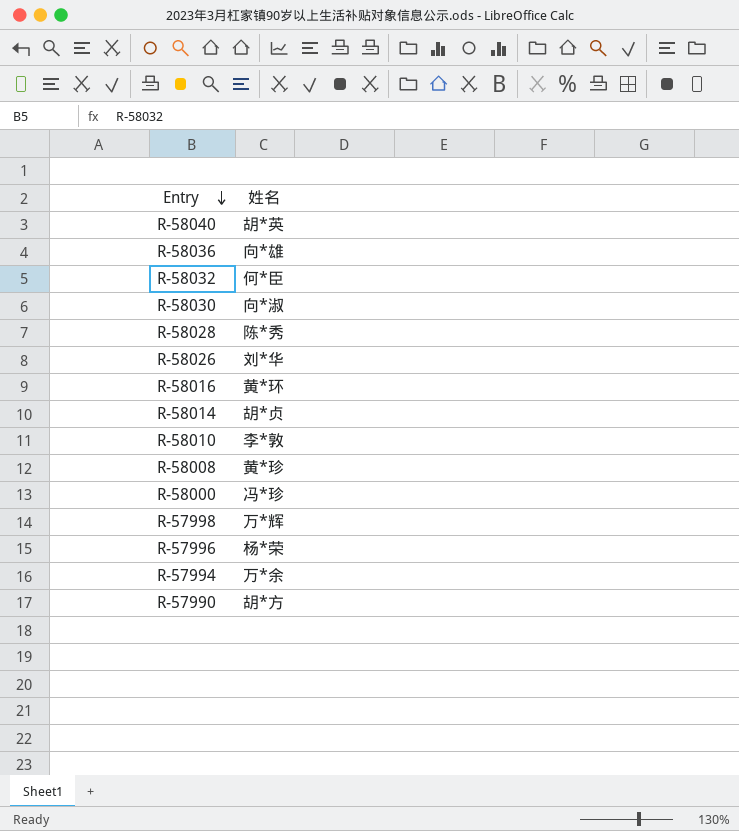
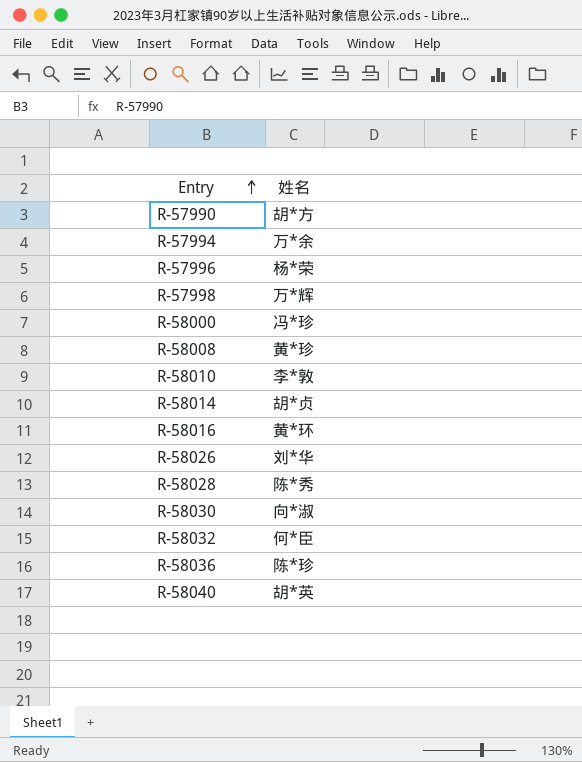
row order: Entry descending -> Entry ascending
R-58036 | 姓名: 向*雄 -> 陈*珍

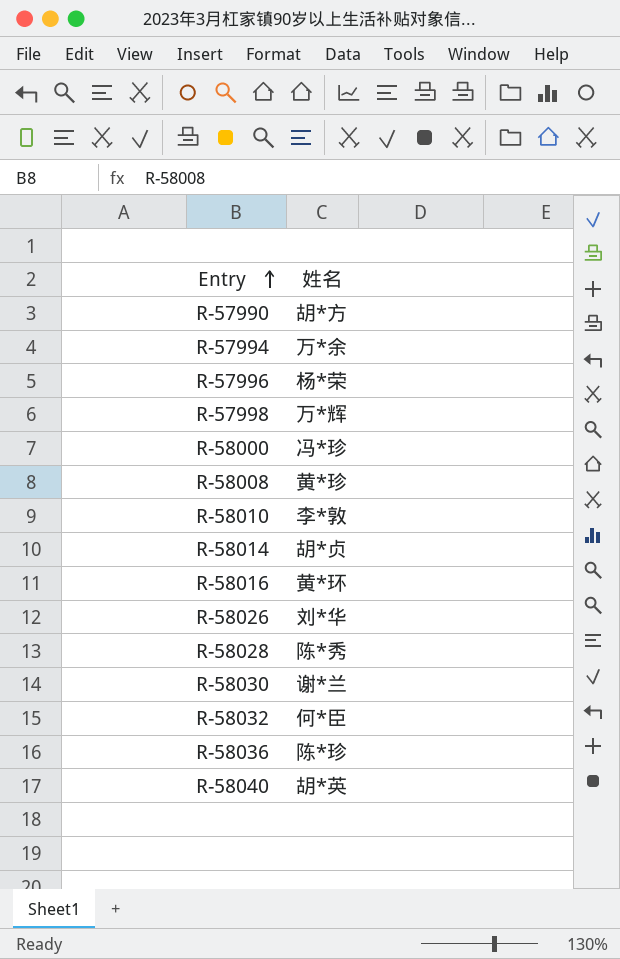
R-58030 | 姓名: 向*淑 -> 谢*兰

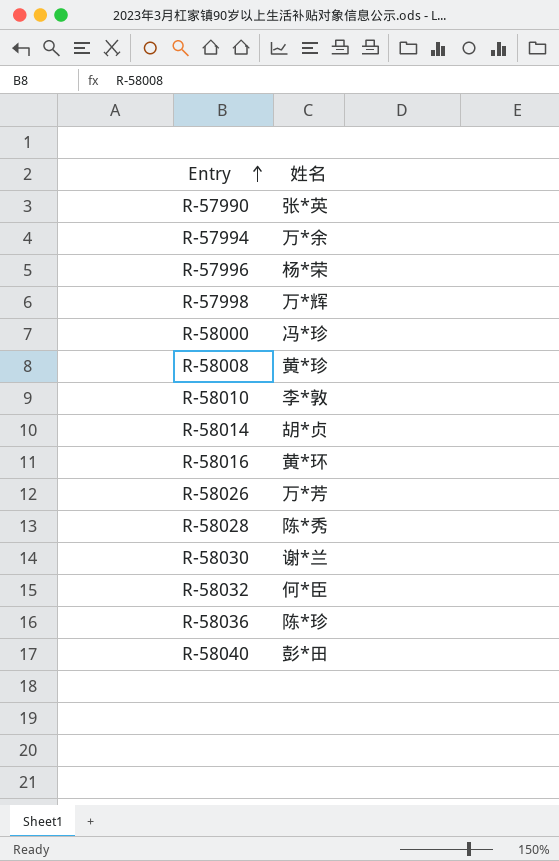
R-57990 | 姓名: 胡*方 -> 张*英
R-58026 | 姓名: 刘*华 -> 万*芳
R-58040 | 姓名: 胡*英 -> 彭*田

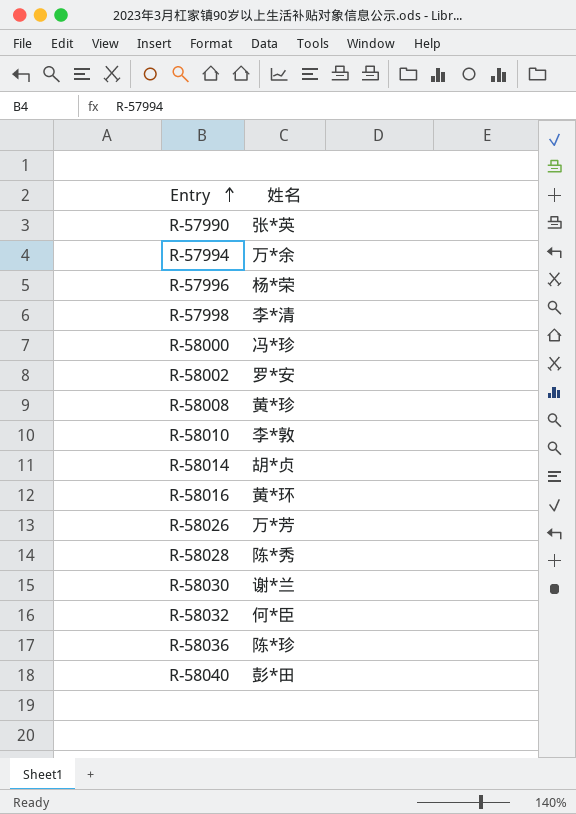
R-57998 | 姓名: 万*辉 -> 李*清
row R-58002: none -> 罗*安

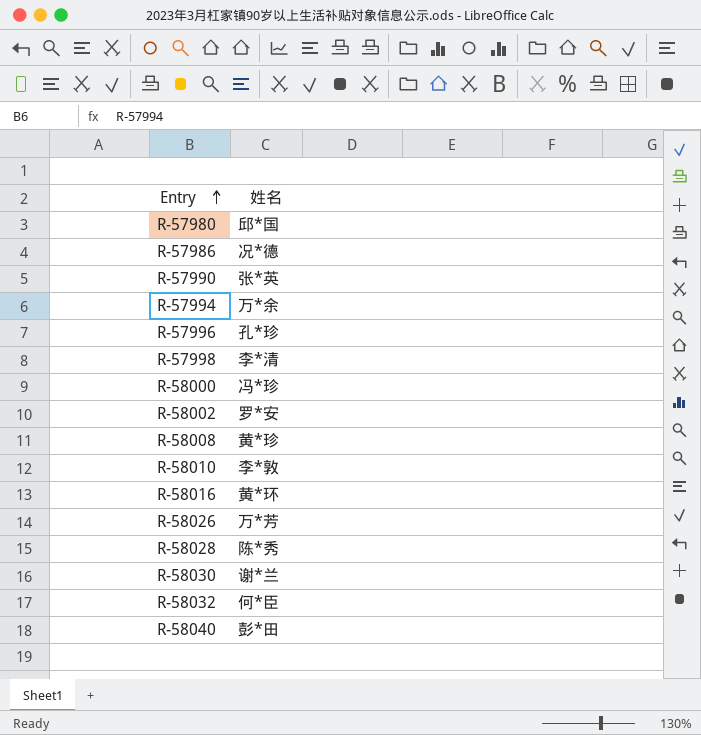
row R-58014: 胡*贞 -> none
row R-58036: 陈*珍 -> none
row R-57980: none -> 邱*国
row R-57986: none -> 况*德
R-57996 | 姓名: 杨*荣 -> 孔*珍

